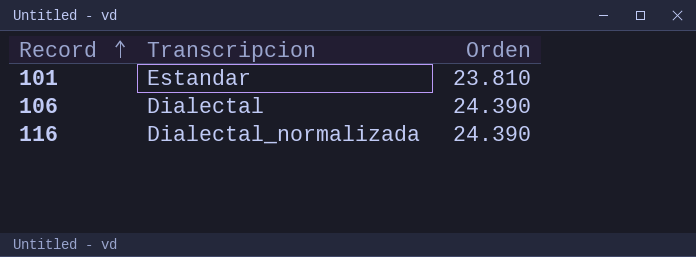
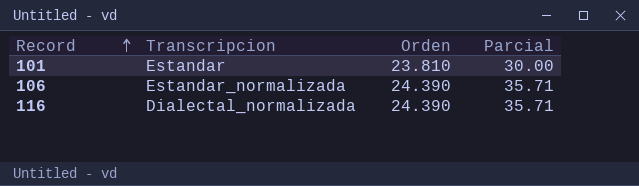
column Parcial | position: none -> 4
106 | Transcripcion: Dialectal -> Estandar_normalizada

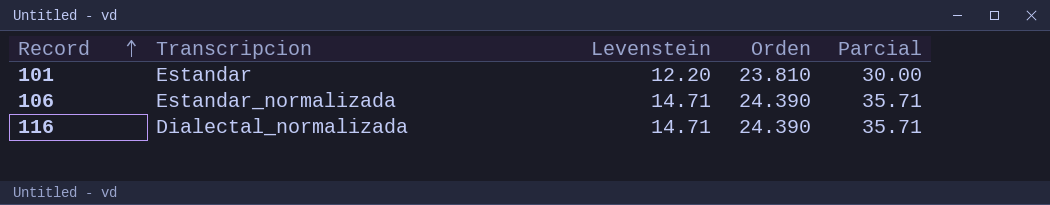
column Levenstein | position: none -> 3

